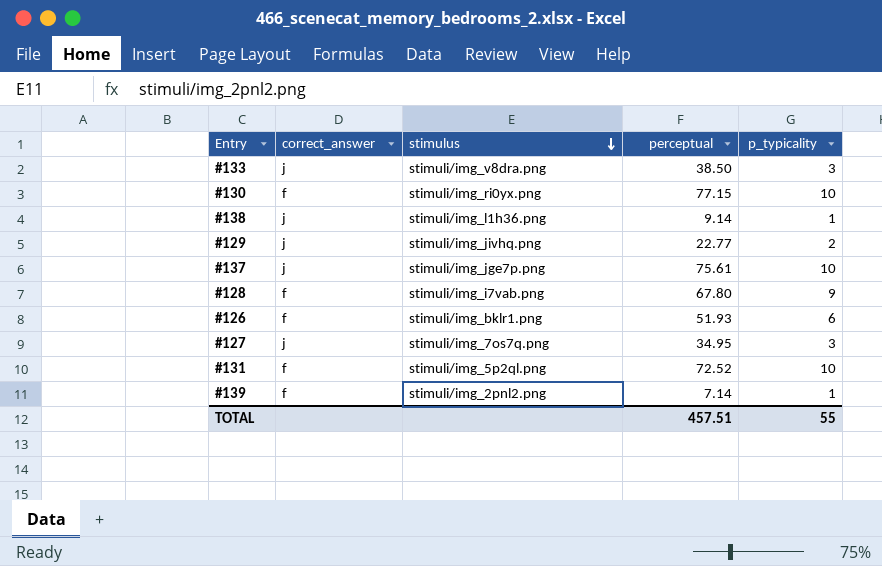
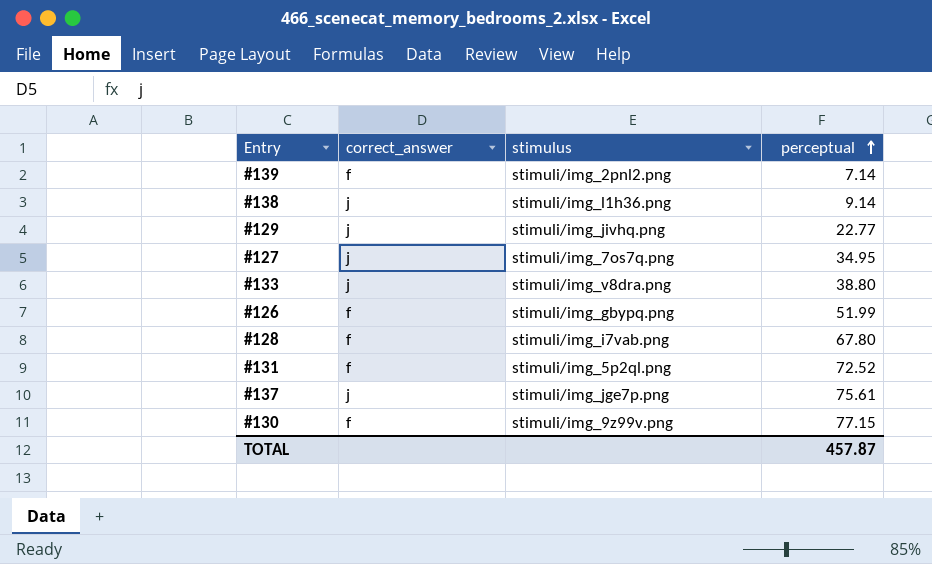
row order: stimulus descending -> perceptual ascending
column p_typicality | position: 5 -> none
#133 | perceptual: 38.50 -> 38.80
#126 | stimulus: stimuli/img_bklr1.png -> stimuli/img_gbypq.png
#126 | perceptual: 51.93 -> 51.99
#130 | stimulus: stimuli/img_ri0yx.png -> stimuli/img_9z99v.png
TOTAL | perceptual: 457.51 -> 457.87

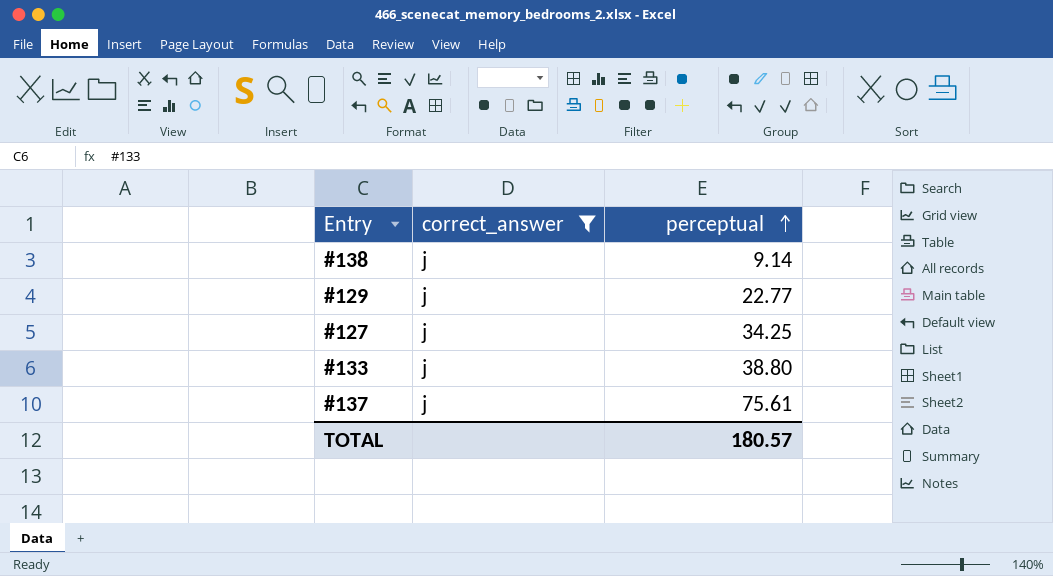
filter: none -> correct_answer = j
column stimulus | position: 3 -> none
#127 | perceptual: 34.95 -> 34.25
TOTAL | perceptual: 457.87 -> 180.57

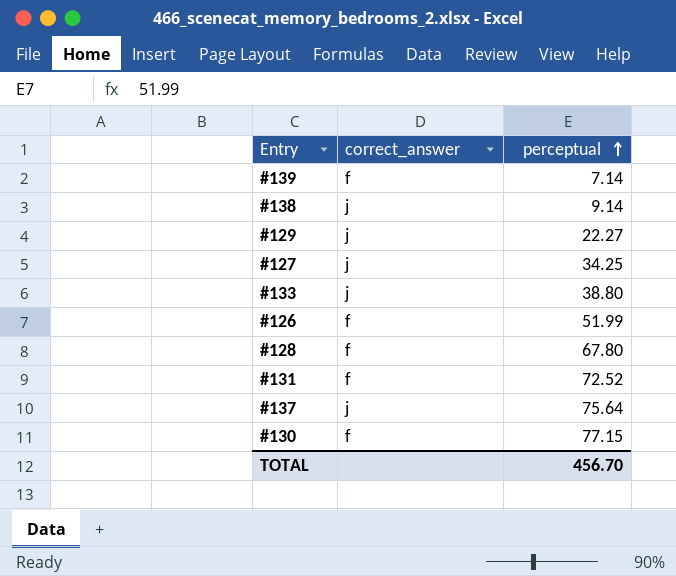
filter: correct_answer = j -> none
#129 | perceptual: 22.77 -> 22.27
#137 | perceptual: 75.61 -> 75.64
TOTAL | perceptual: 180.57 -> 456.70

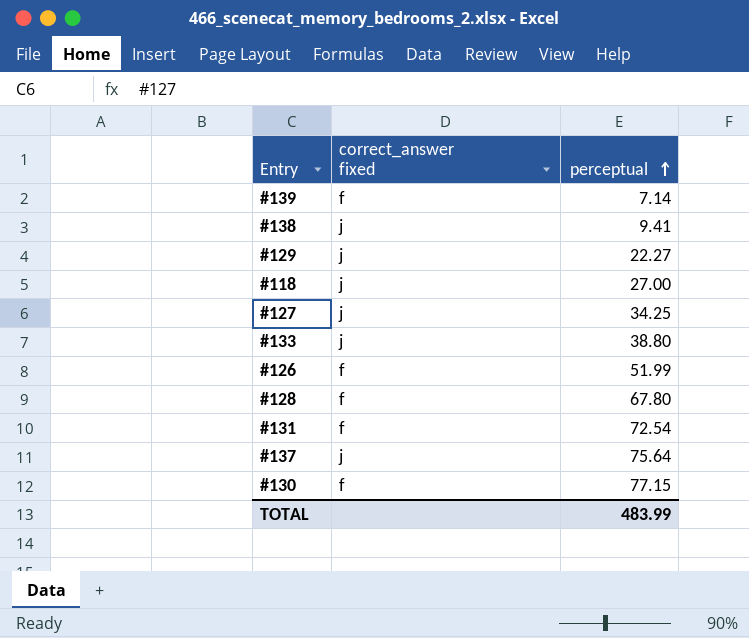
column name: correct_answer -> correct_answer fixed
#138 | perceptual: 9.14 -> 9.41
row #118: none -> j | 27.00
#131 | perceptual: 72.52 -> 72.54
TOTAL | perceptual: 456.70 -> 483.99

